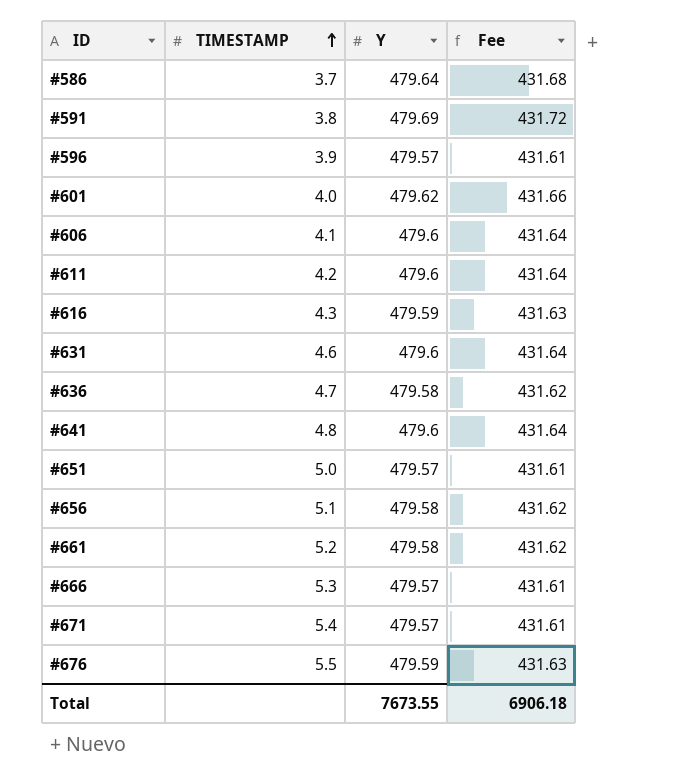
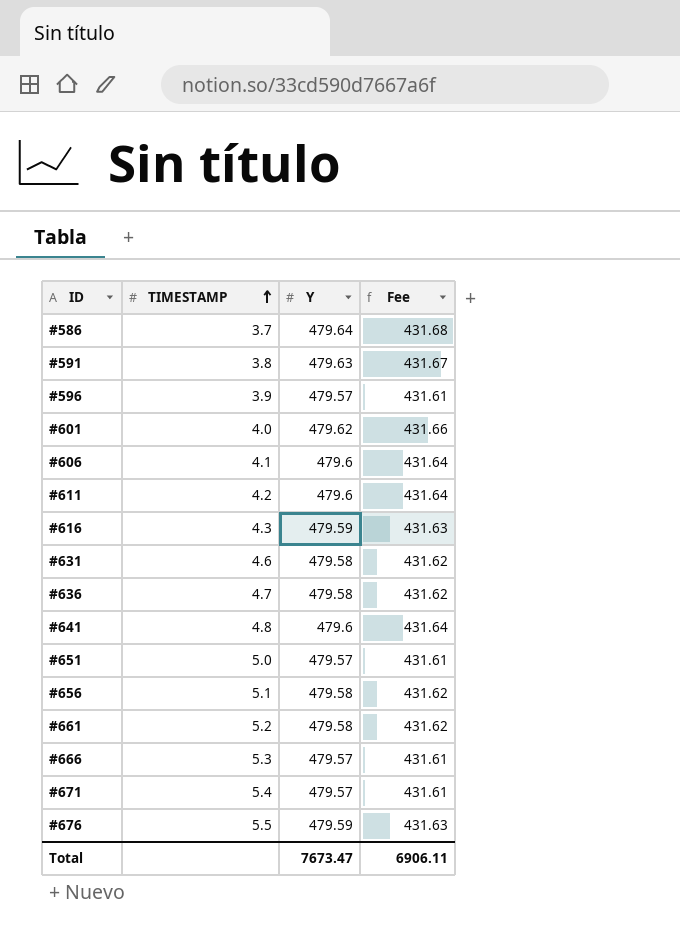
#591 | Y: 479.69 -> 479.63
#591 | Fee: 431.72 -> 431.67
#631 | Y: 479.6 -> 479.58
#631 | Fee: 431.64 -> 431.62
Total | Y: 7673.55 -> 7673.47
Total | Fee: 6906.18 -> 6906.11

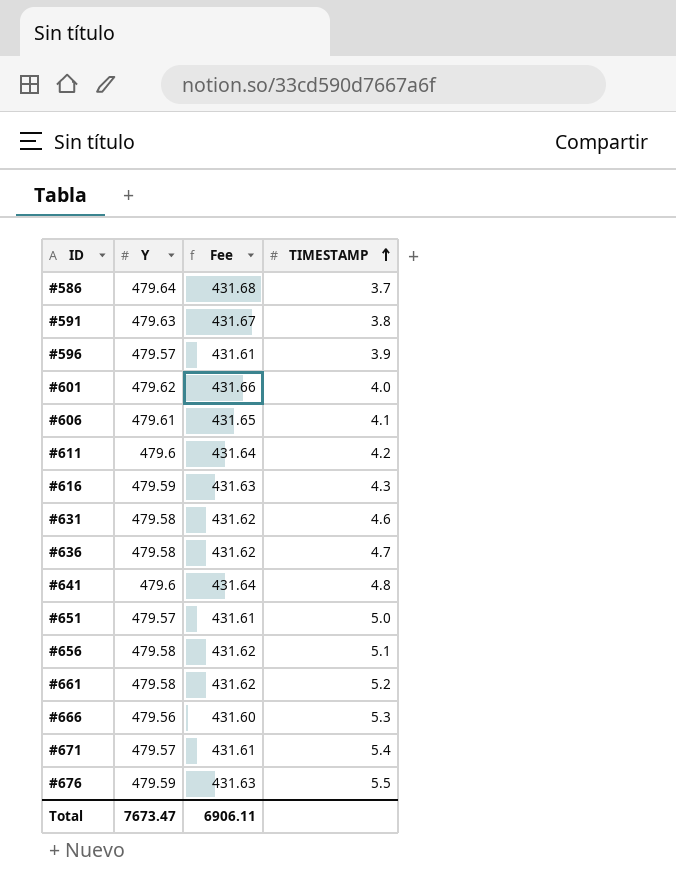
column TIMESTAMP | position: 2 -> 4
#606 | Y: 479.6 -> 479.61
#606 | Fee: 431.64 -> 431.65
#666 | Y: 479.57 -> 479.56
#666 | Fee: 431.61 -> 431.60

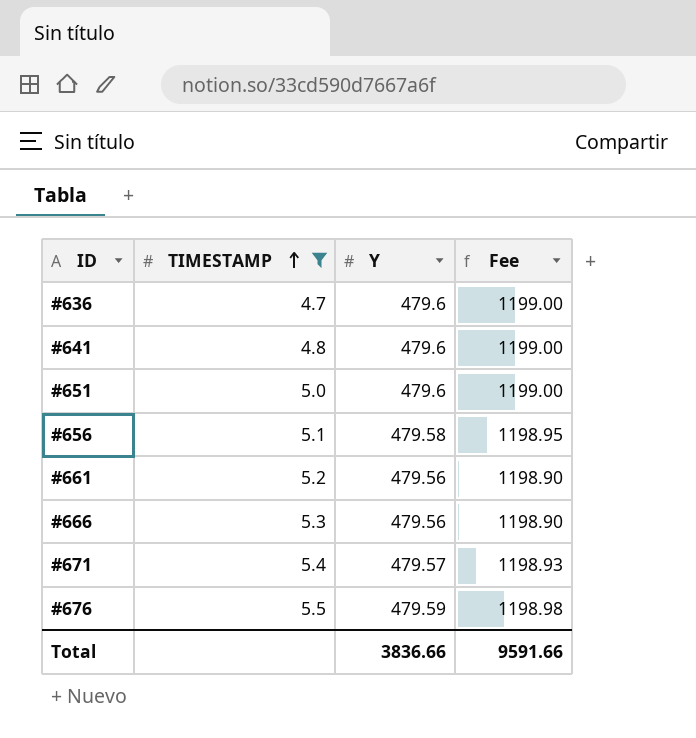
filter: none -> TIMESTAMP >= 4.7
column TIMESTAMP | position: 4 -> 2
column Fee | formula: [Y] * 0.9 -> [Y] * 2.5
#636 | Y: 479.58 -> 479.6
#651 | Y: 479.57 -> 479.6
#661 | Y: 479.58 -> 479.56
Total | Y: 7673.47 -> 3836.66
Total | Fee: 6906.11 -> 9591.66

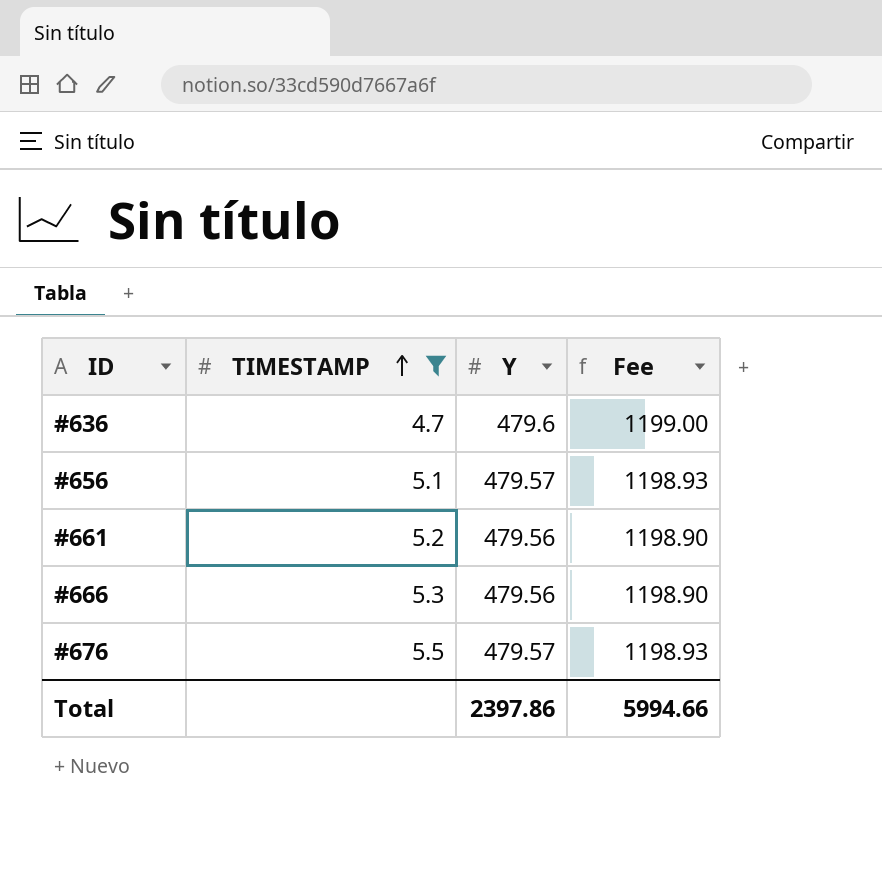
row #641: 4.8 | 479.6 | 1199.00 -> none
row #651: 5.0 | 479.6 | 1199.00 -> none
row #671: 5.4 | 479.57 | 1198.93 -> none
#656 | Y: 479.58 -> 479.57
#656 | Fee: 1198.95 -> 1198.93
#676 | Y: 479.59 -> 479.57
#676 | Fee: 1198.98 -> 1198.93
Total | Y: 3836.66 -> 2397.86
Total | Fee: 9591.66 -> 5994.66

